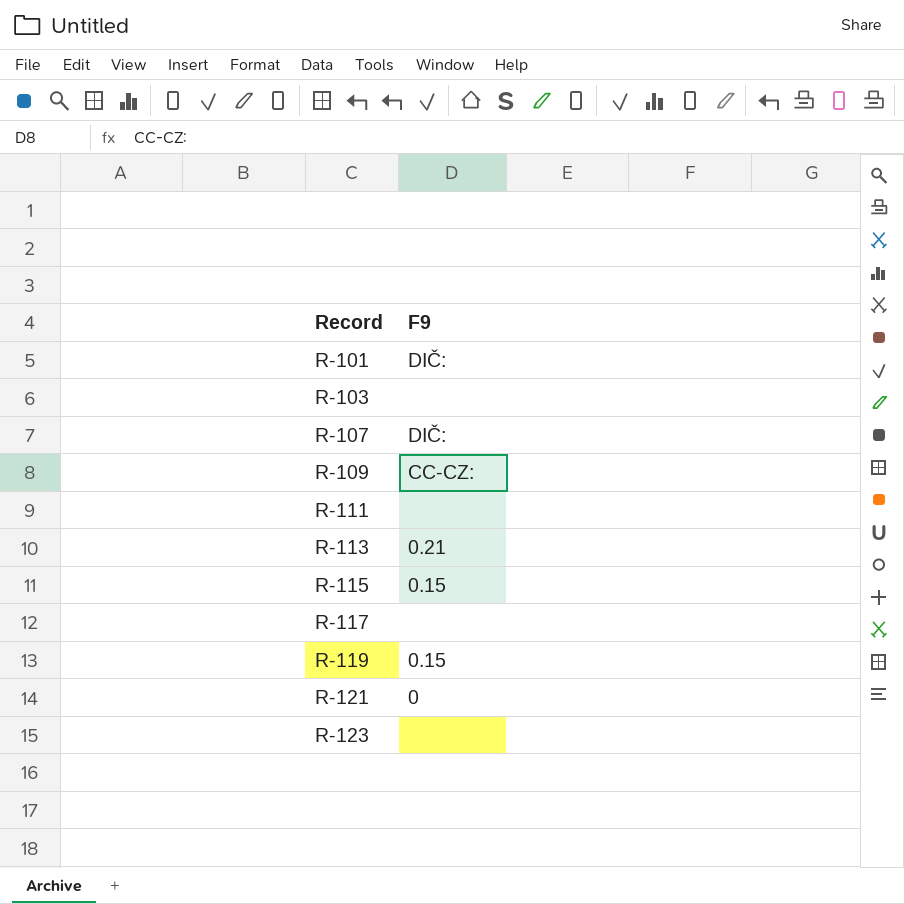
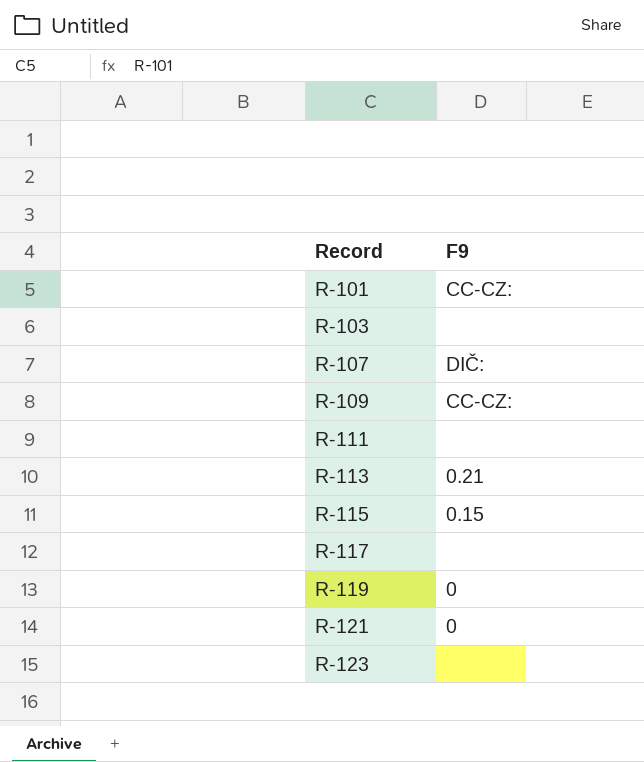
R-101 | F9: DIČ: -> CC-CZ:
R-119 | F9: 0.15 -> 0

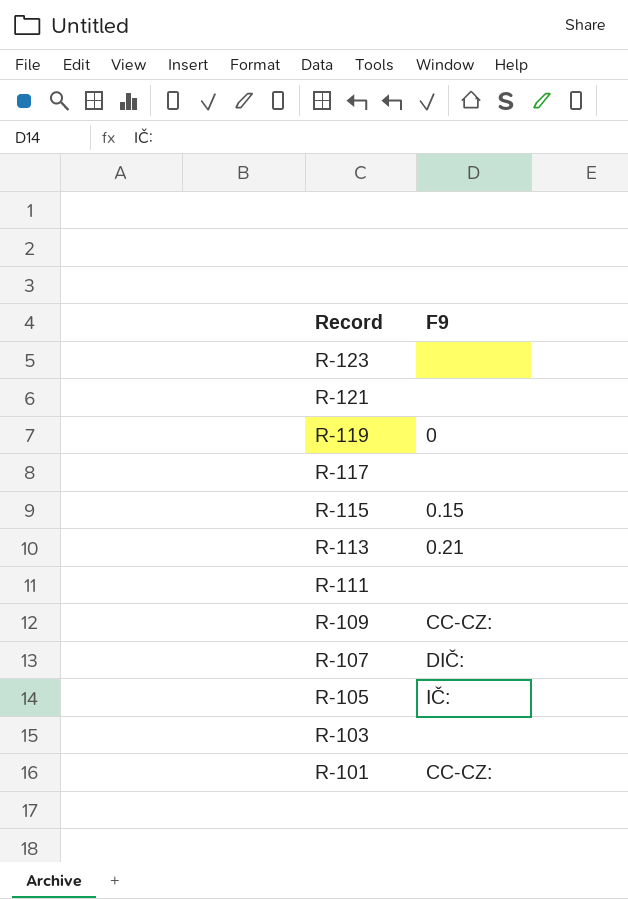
row order: Record ascending -> Record descending
R-121 | F9: 0 -> none
row R-105: none -> IČ:

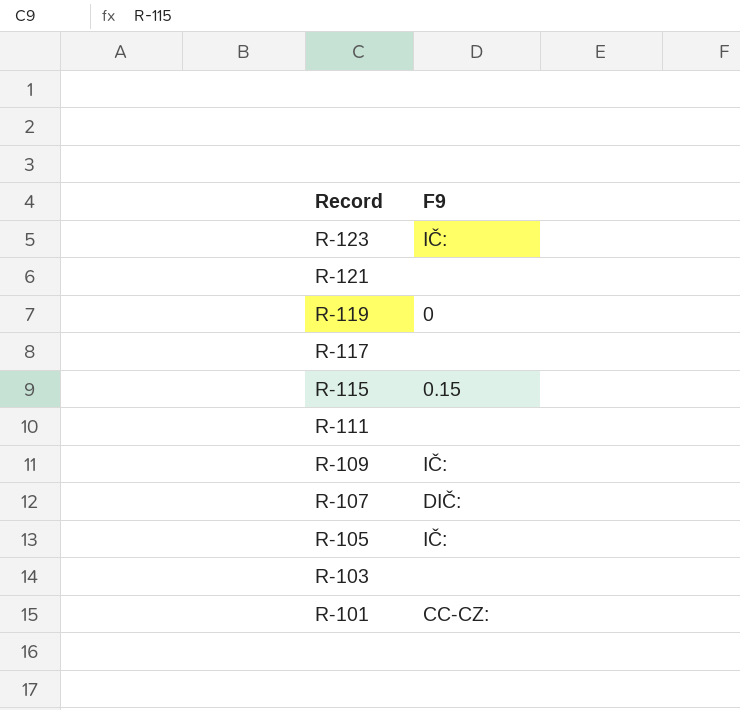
row R-113: 0.21 -> none
R-123 | F9: none -> IČ:
R-109 | F9: CC-CZ: -> IČ:

